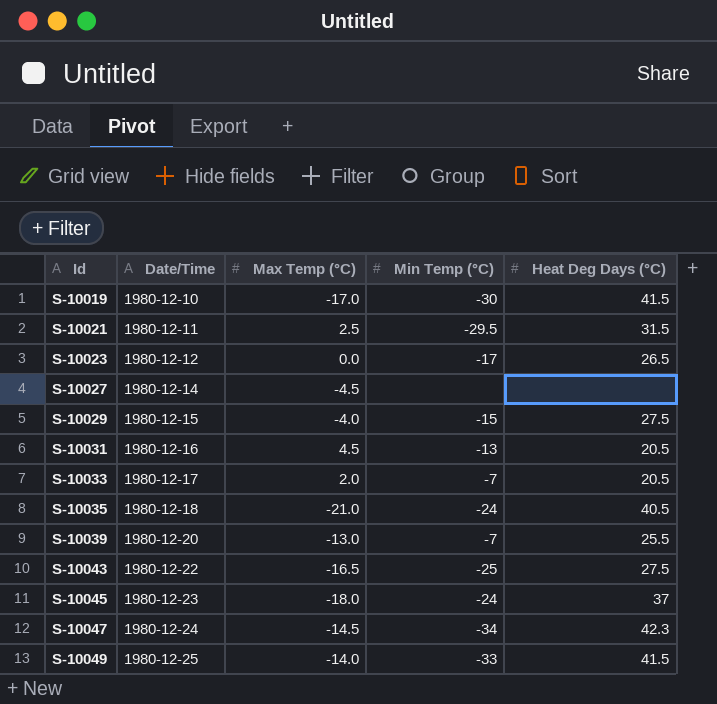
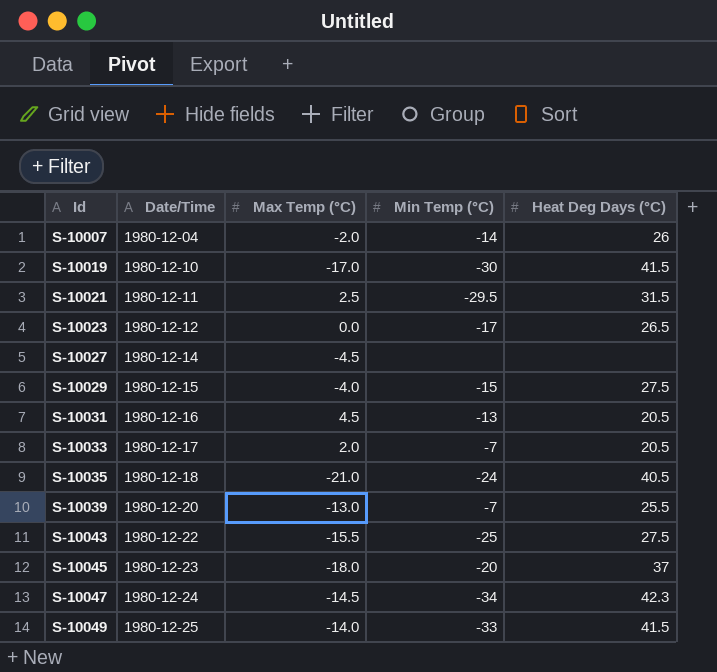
row S-10007: none -> 1980-12-04 | -2.0 | -14 | 26
S-10043 | Max Temp (°C): -16.5 -> -15.5
S-10045 | Min Temp (°C): -24 -> -20

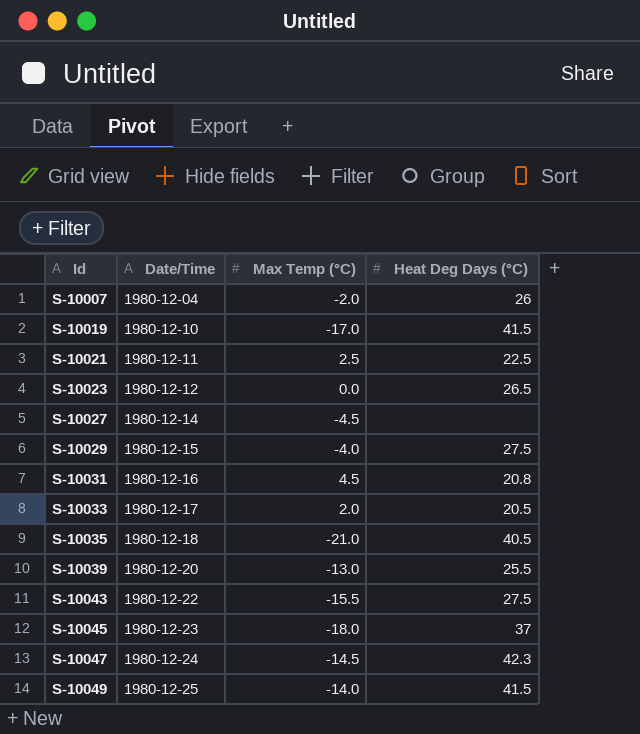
column Min Temp (°C) | position: 4 -> none
S-10021 | Heat Deg Days (°C): 31.5 -> 22.5
S-10031 | Heat Deg Days (°C): 20.5 -> 20.8

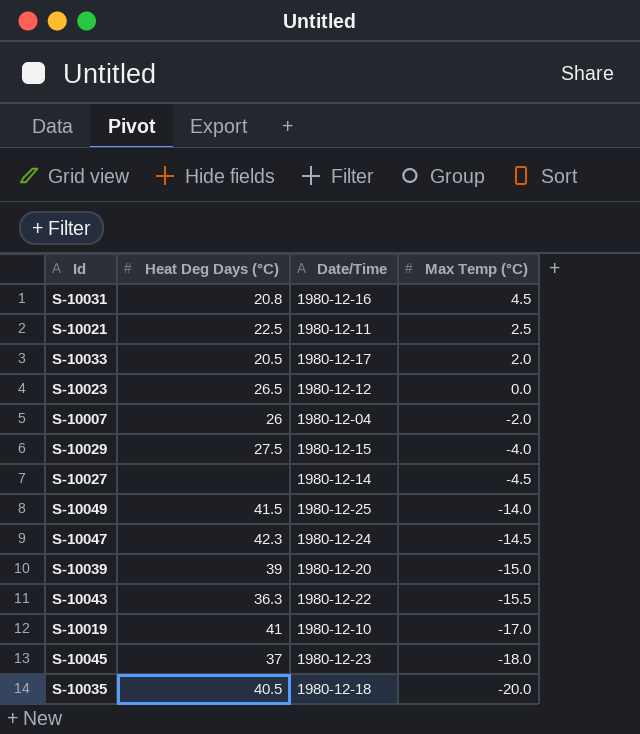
row order: Id ascending -> Max Temp (°C) descending
column Heat Deg Days (°C) | position: 4 -> 2
S-10039 | Heat Deg Days (°C): 25.5 -> 39
S-10039 | Max Temp (°C): -13.0 -> -15.0
S-10043 | Heat Deg Days (°C): 27.5 -> 36.3
S-10019 | Heat Deg Days (°C): 41.5 -> 41
S-10035 | Max Temp (°C): -21.0 -> -20.0

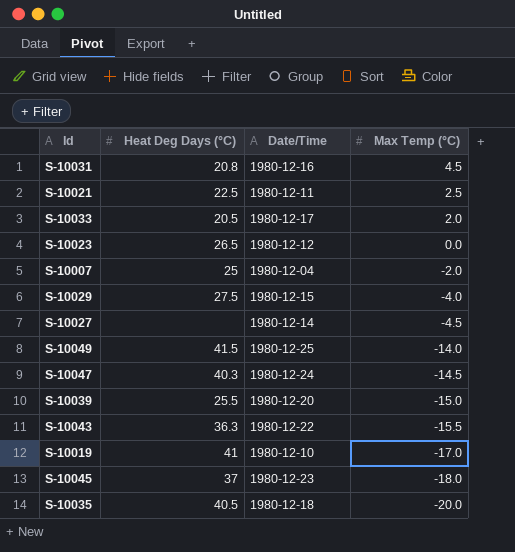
S-10007 | Heat Deg Days (°C): 26 -> 25
S-10047 | Heat Deg Days (°C): 42.3 -> 40.3
S-10039 | Heat Deg Days (°C): 39 -> 25.5

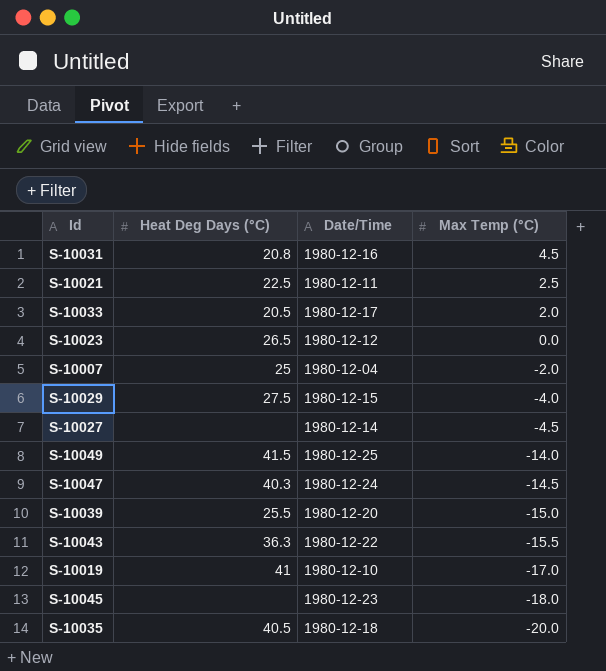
S-10045 | Heat Deg Days (°C): 37 -> none

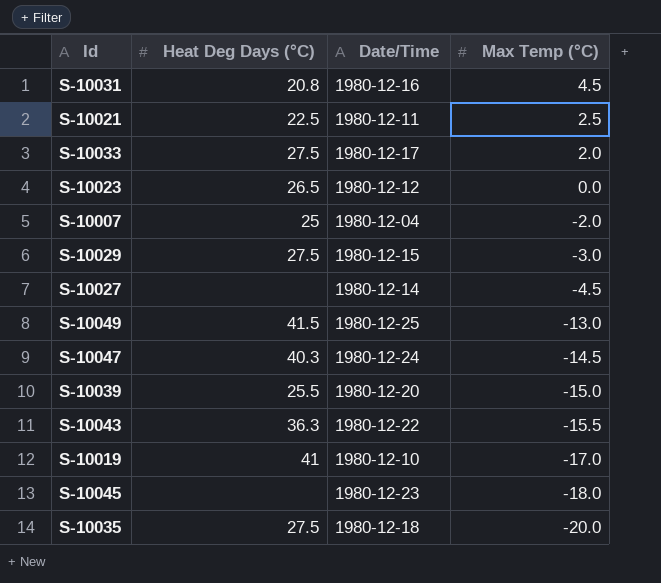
S-10033 | Heat Deg Days (°C): 20.5 -> 27.5
S-10029 | Max Temp (°C): -4.0 -> -3.0
S-10049 | Max Temp (°C): -14.0 -> -13.0
S-10035 | Heat Deg Days (°C): 40.5 -> 27.5

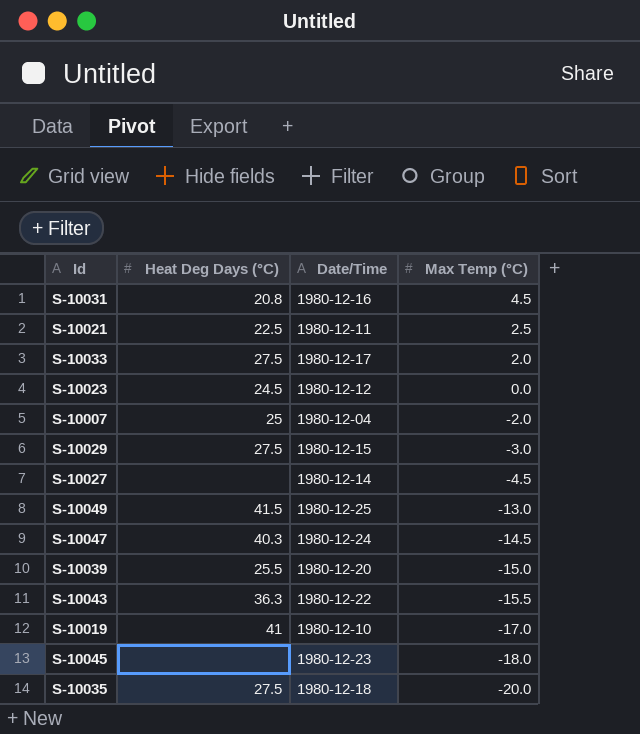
S-10023 | Heat Deg Days (°C): 26.5 -> 24.5

